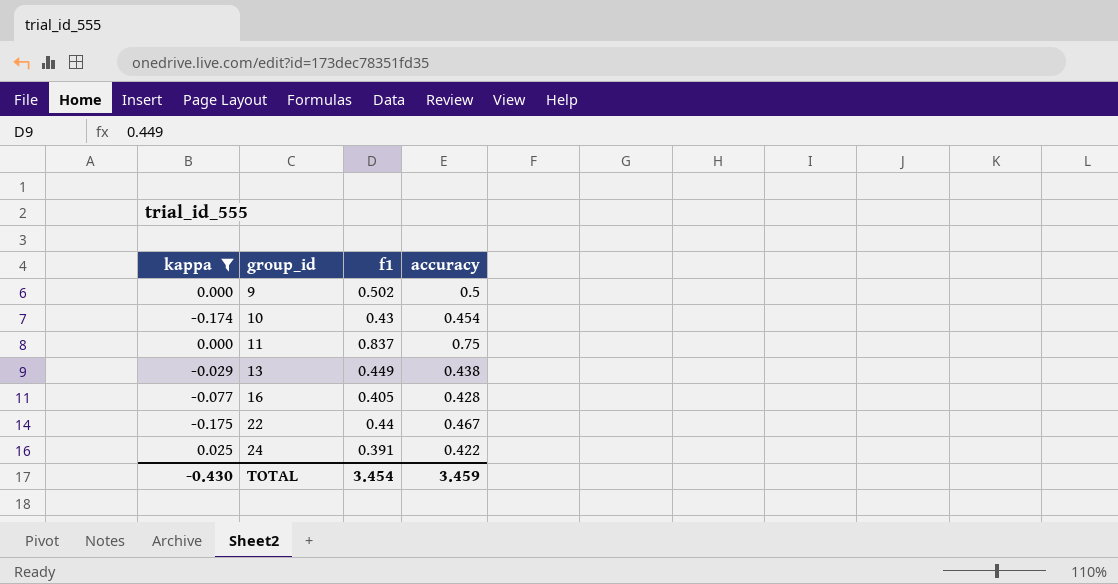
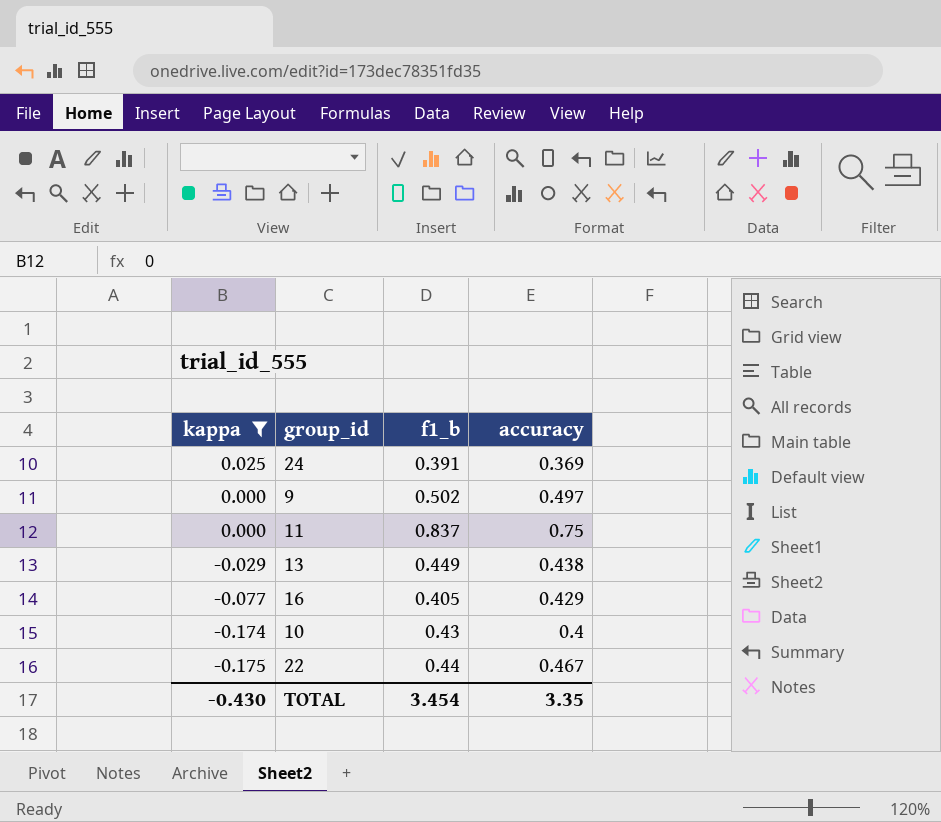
row order: group_id ascending -> kappa descending
column name: f1 -> f1_b
24 | accuracy: 0.422 -> 0.369
9 | accuracy: 0.5 -> 0.497
16 | accuracy: 0.428 -> 0.429
10 | accuracy: 0.454 -> 0.4
TOTAL | accuracy: 3.459 -> 3.35

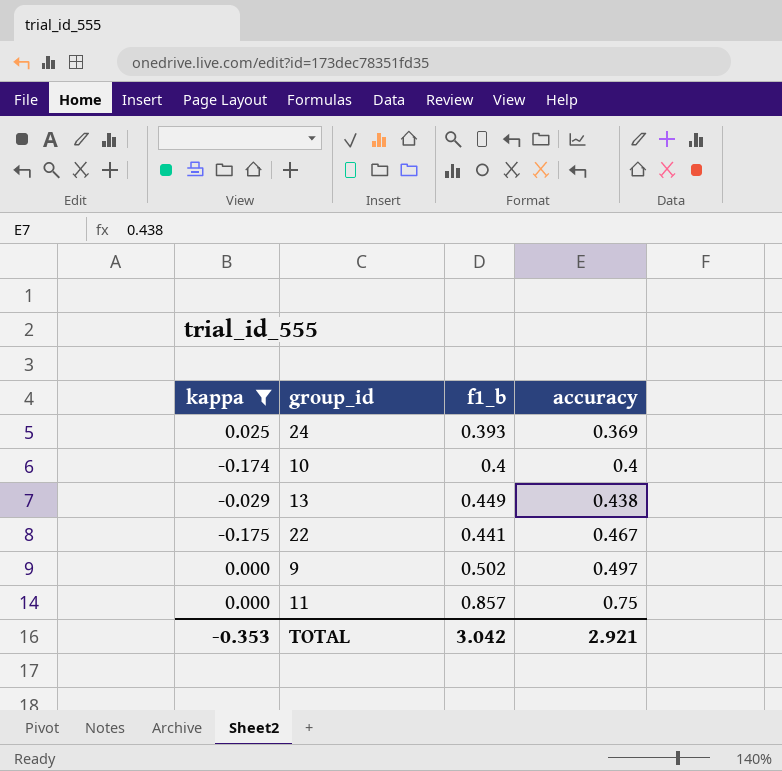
row order: kappa descending -> accuracy ascending
row 16: -0.077 | 0.405 | 0.429 -> none
24 | f1_b: 0.391 -> 0.393
10 | f1_b: 0.43 -> 0.4
22 | f1_b: 0.44 -> 0.441
11 | f1_b: 0.837 -> 0.857
TOTAL | kappa: -0.430 -> -0.353
TOTAL | f1_b: 3.454 -> 3.042
TOTAL | accuracy: 3.35 -> 2.921

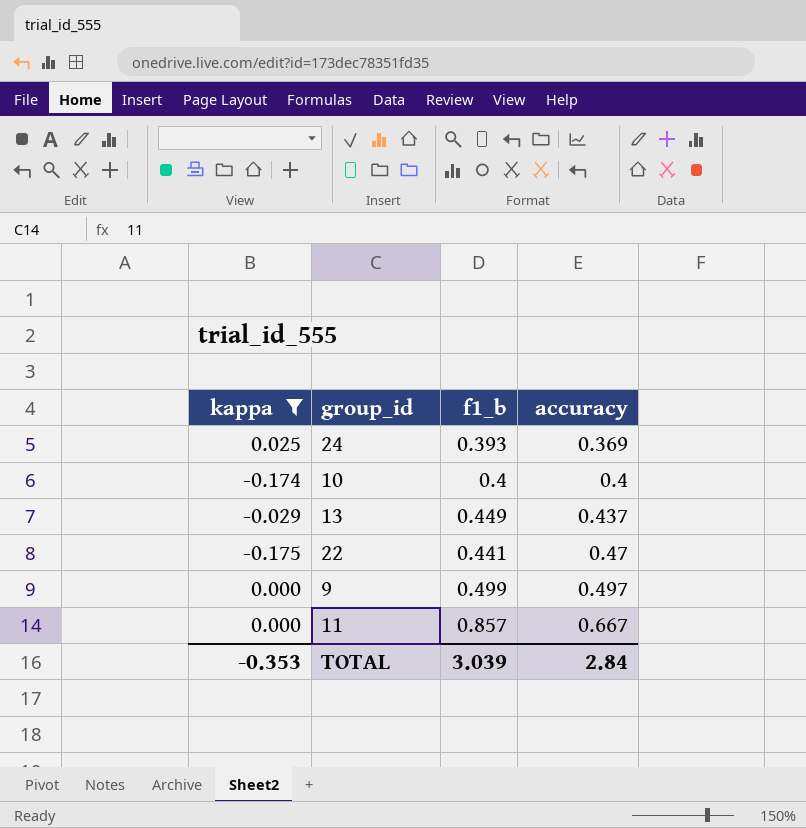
13 | accuracy: 0.438 -> 0.437
22 | accuracy: 0.467 -> 0.47
9 | f1_b: 0.502 -> 0.499
11 | accuracy: 0.75 -> 0.667
TOTAL | f1_b: 3.042 -> 3.039
TOTAL | accuracy: 2.921 -> 2.84

